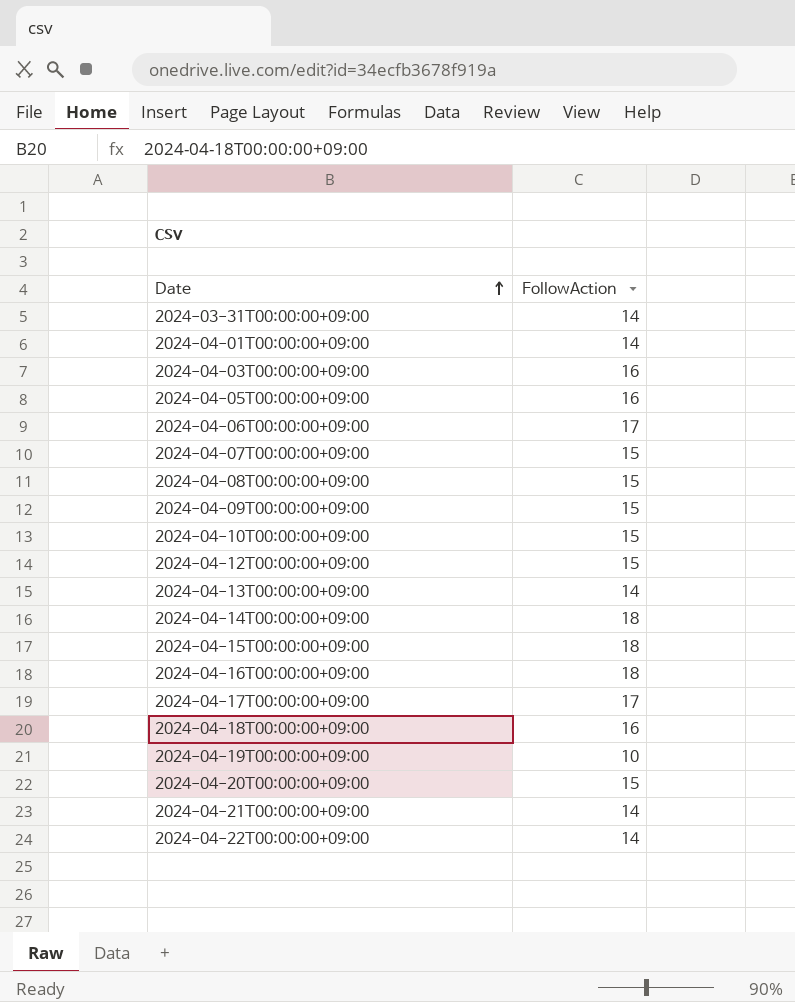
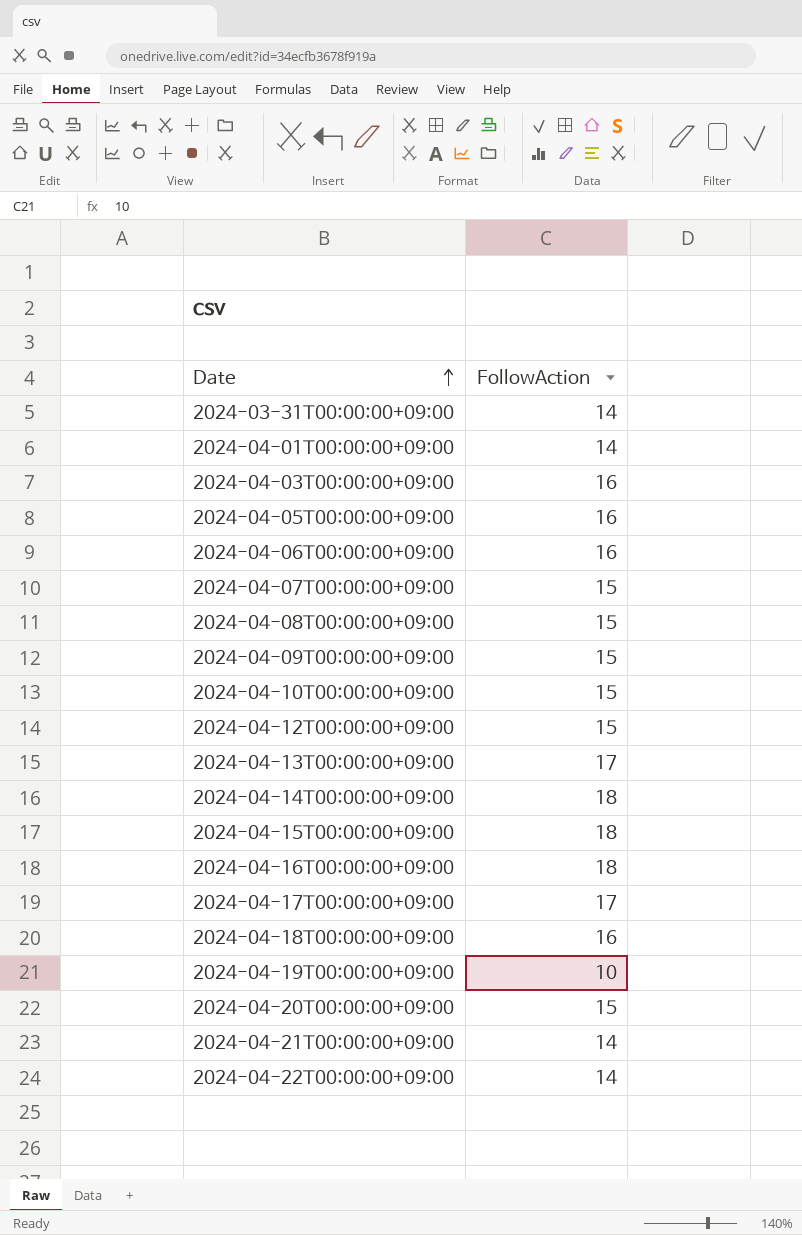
2024-04-06T00:00:00+09:00 | FollowAction: 17 -> 16
2024-04-13T00:00:00+09:00 | FollowAction: 14 -> 17

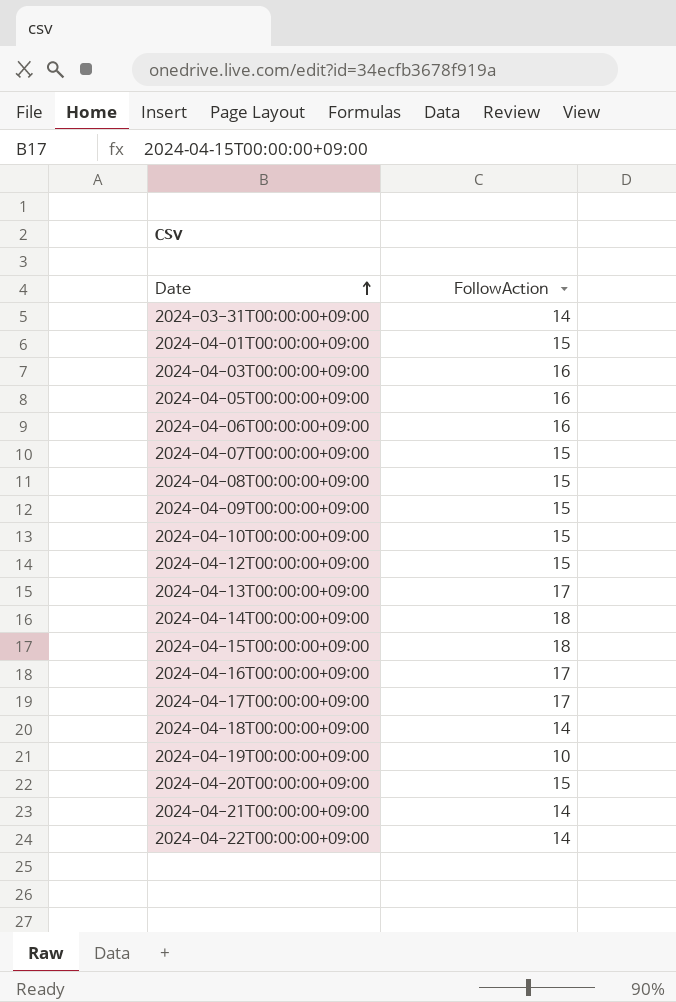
2024-04-01T00:00:00+09:00 | FollowAction: 14 -> 15
2024-04-16T00:00:00+09:00 | FollowAction: 18 -> 17
2024-04-18T00:00:00+09:00 | FollowAction: 16 -> 14

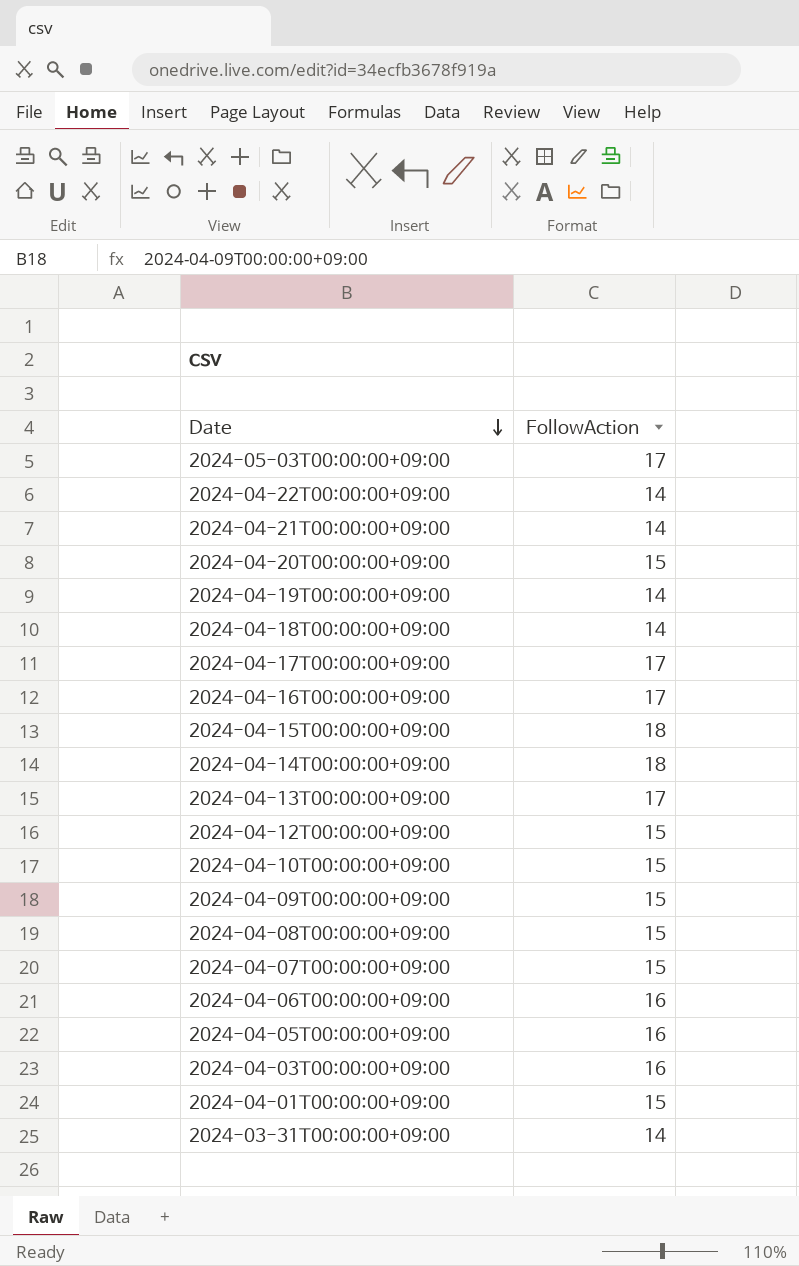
row order: Date ascending -> Date descending
row 2024-05-03T00:00:00+09:00: none -> 17
2024-04-19T00:00:00+09:00 | FollowAction: 10 -> 14

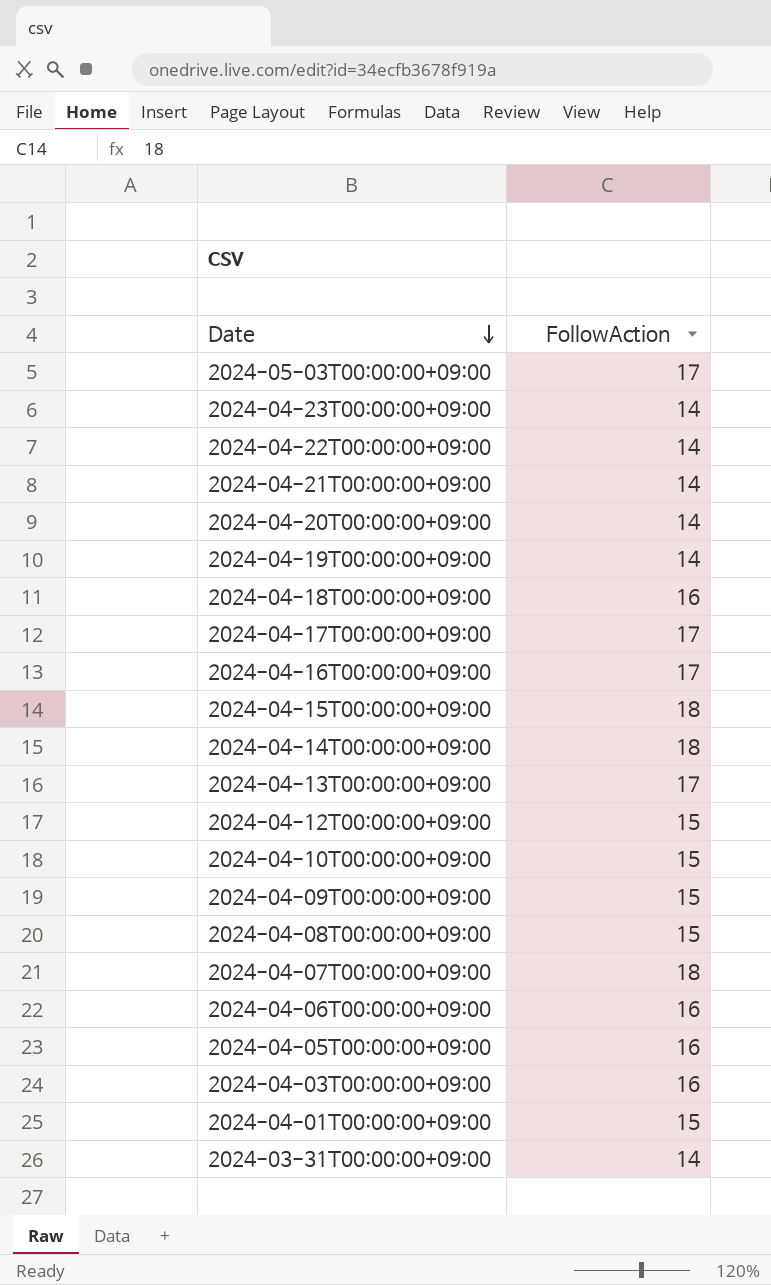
row 2024-04-23T00:00:00+09:00: none -> 14
2024-04-20T00:00:00+09:00 | FollowAction: 15 -> 14
2024-04-18T00:00:00+09:00 | FollowAction: 14 -> 16
2024-04-07T00:00:00+09:00 | FollowAction: 15 -> 18

